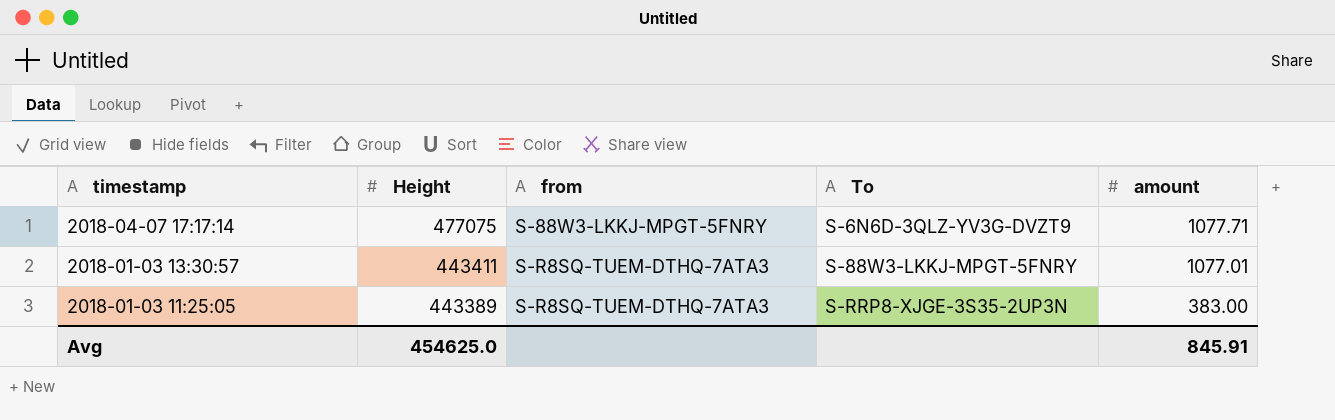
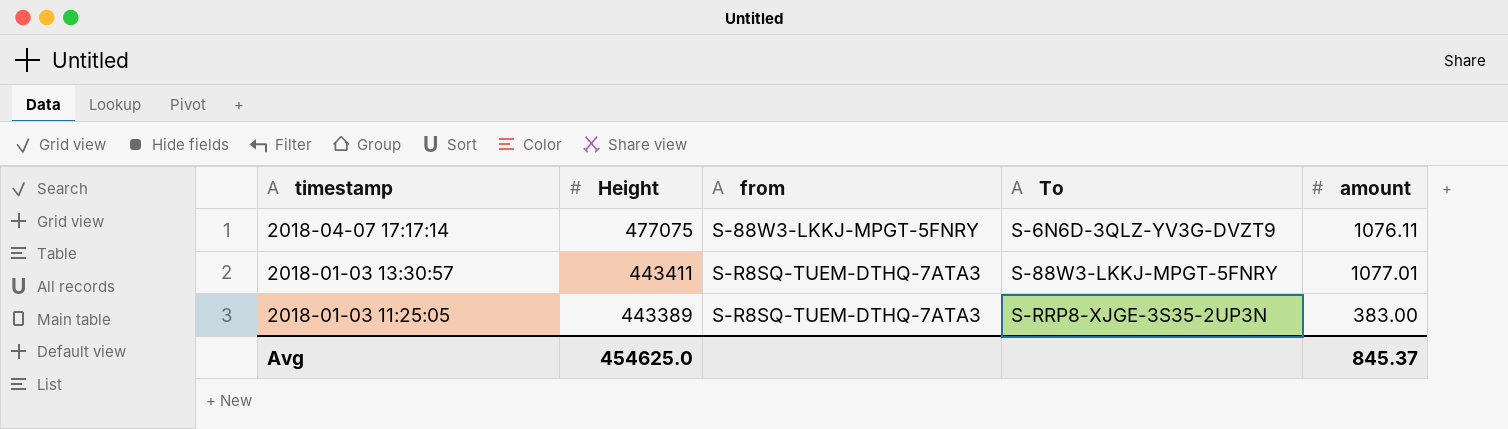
2018-04-07 17:17:14 | amount: 1077.71 -> 1076.11
Avg | amount: 845.91 -> 845.37

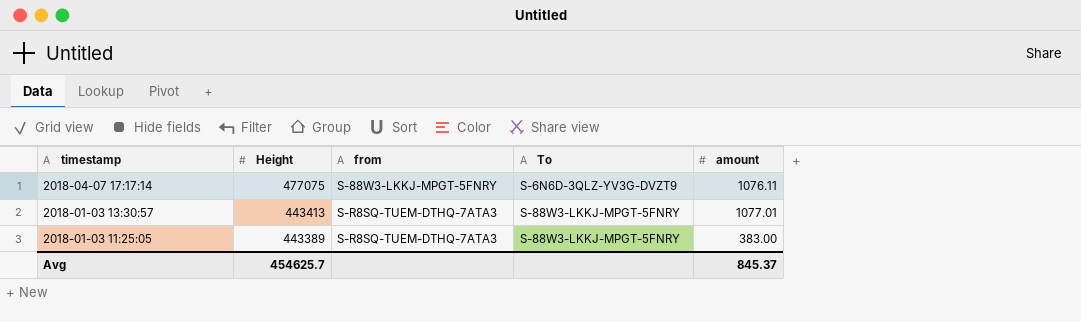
2018-01-03 13:30:57 | Height: 443411 -> 443413
2018-01-03 11:25:05 | To: S-RRP8-XJGE-3S35-2UP3N -> S-88W3-LKKJ-MPGT-5FNRY
Avg | Height: 454625.0 -> 454625.7

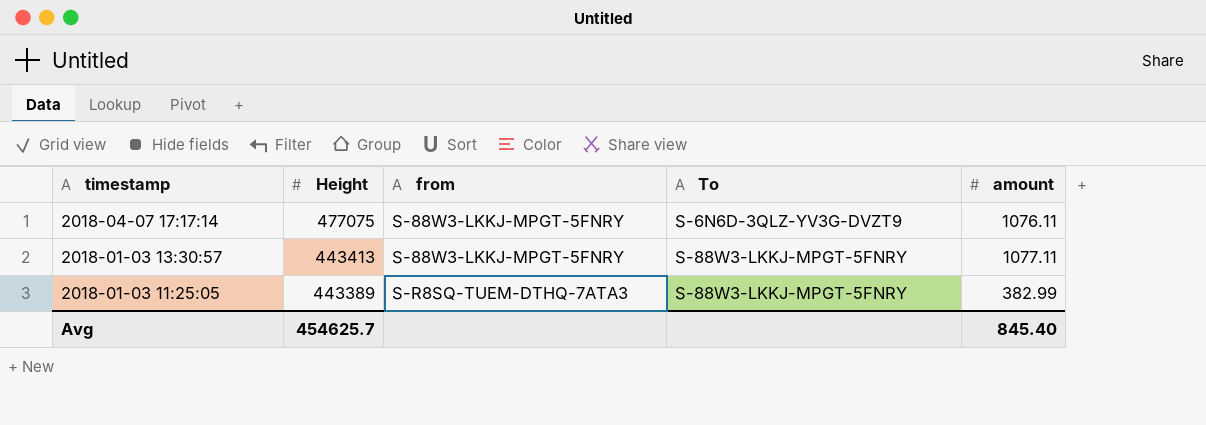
2018-01-03 13:30:57 | from: S-R8SQ-TUEM-DTHQ-7ATA3 -> S-88W3-LKKJ-MPGT-5FNRY
2018-01-03 13:30:57 | amount: 1077.01 -> 1077.11
2018-01-03 11:25:05 | amount: 383.00 -> 382.99
Avg | amount: 845.37 -> 845.40

